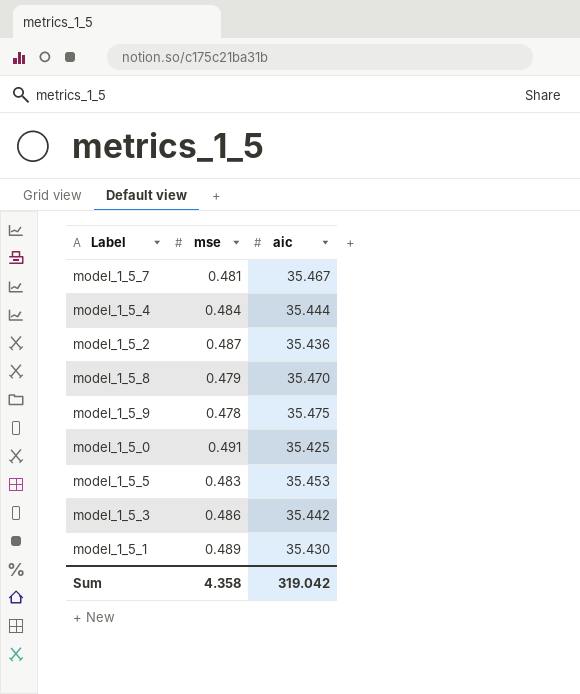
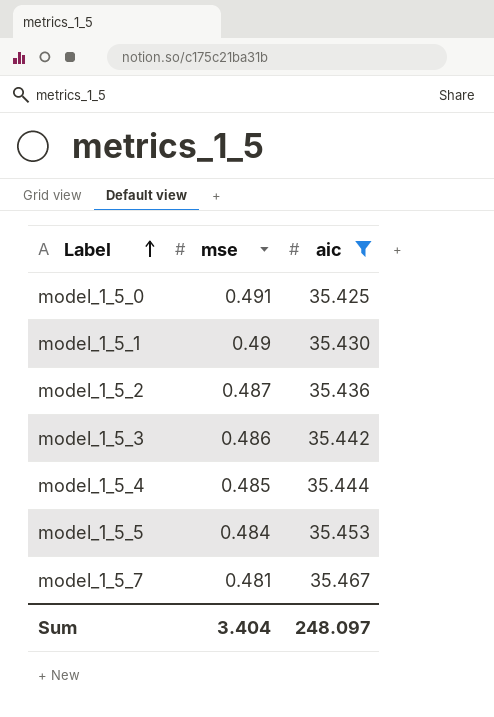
filter: none -> aic <= 35.467
row order: none -> Label ascending
model_1_5_1 | mse: 0.489 -> 0.49
model_1_5_4 | mse: 0.484 -> 0.485
model_1_5_5 | mse: 0.483 -> 0.484
Sum | mse: 4.358 -> 3.404
Sum | aic: 319.042 -> 248.097

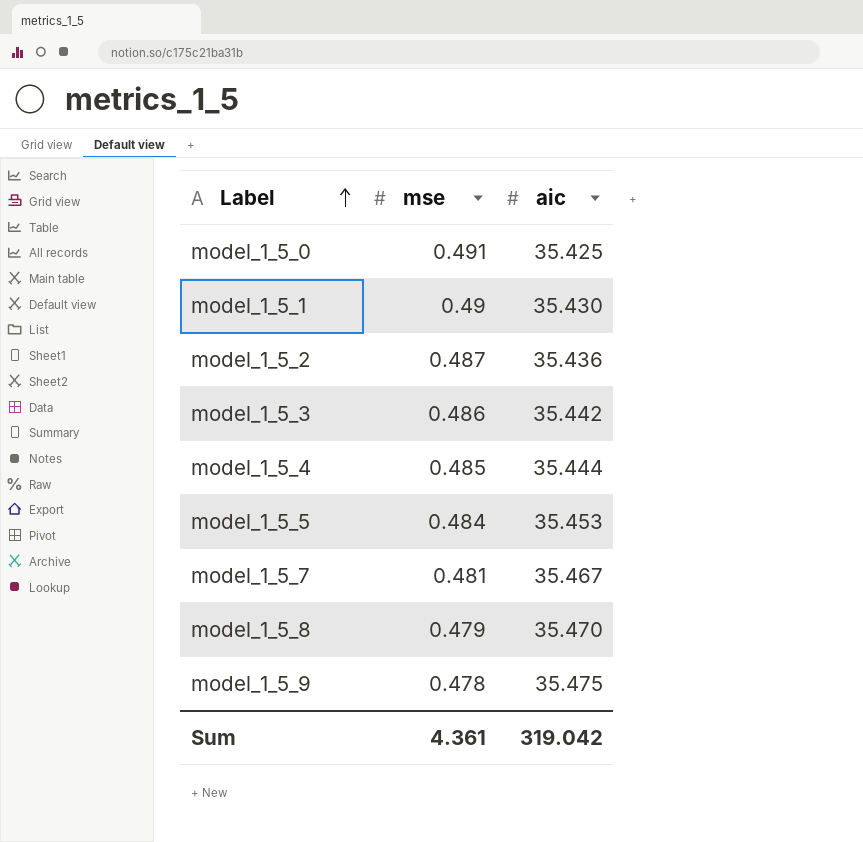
filter: aic <= 35.467 -> none
Sum | mse: 3.404 -> 4.361
Sum | aic: 248.097 -> 319.042

